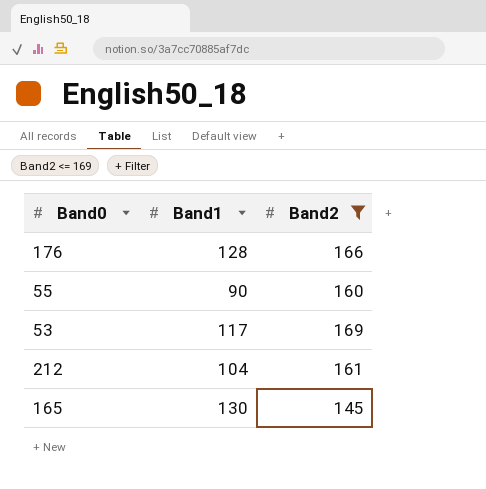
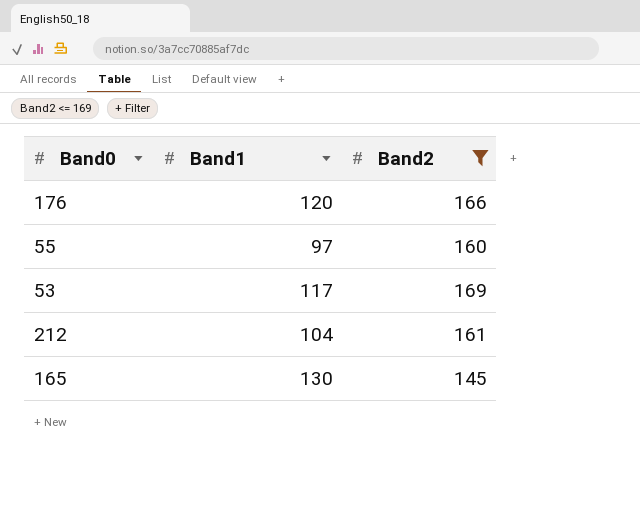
176 | Band1: 128 -> 120
55 | Band1: 90 -> 97

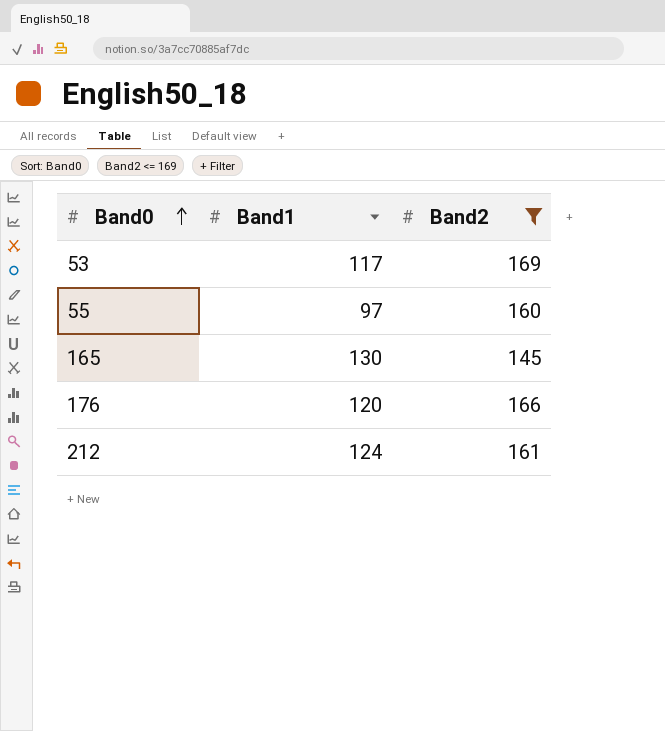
row order: none -> Band0 ascending
212 | Band1: 104 -> 124

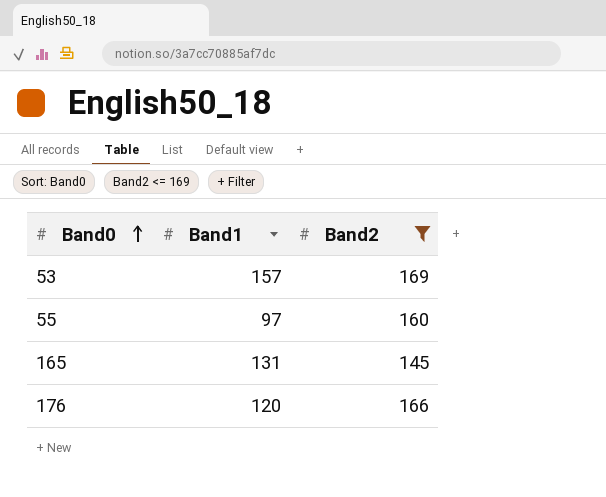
row 212: 124 | 161 -> none
53 | Band1: 117 -> 157
165 | Band1: 130 -> 131

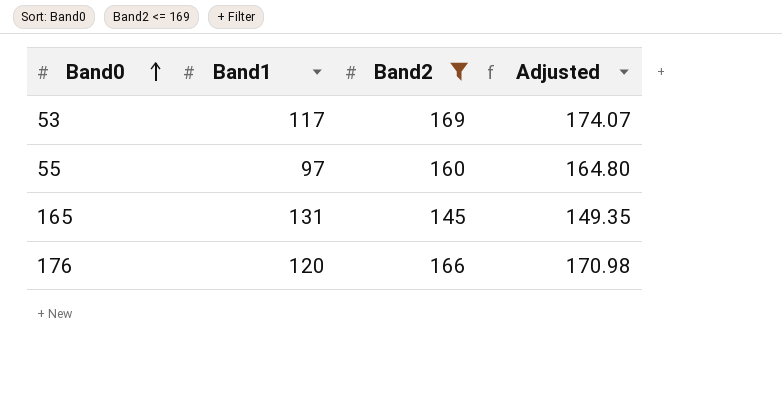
column Adjusted | formula: none -> [Band2] * 1.03
53 | Band1: 157 -> 117

